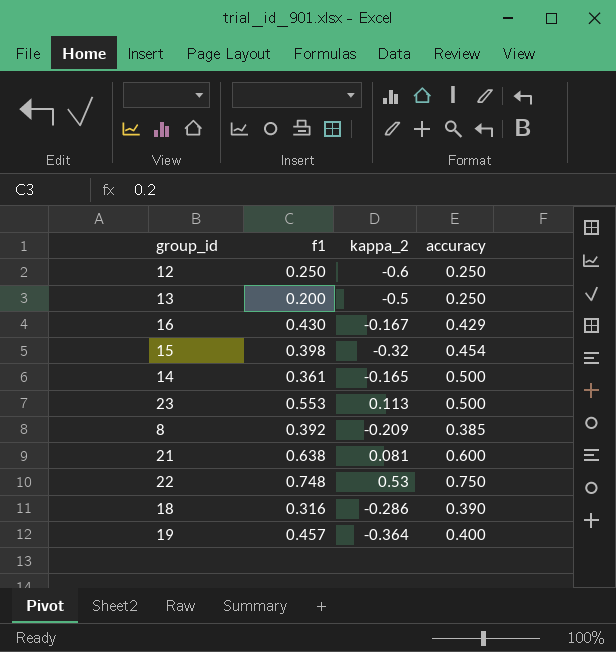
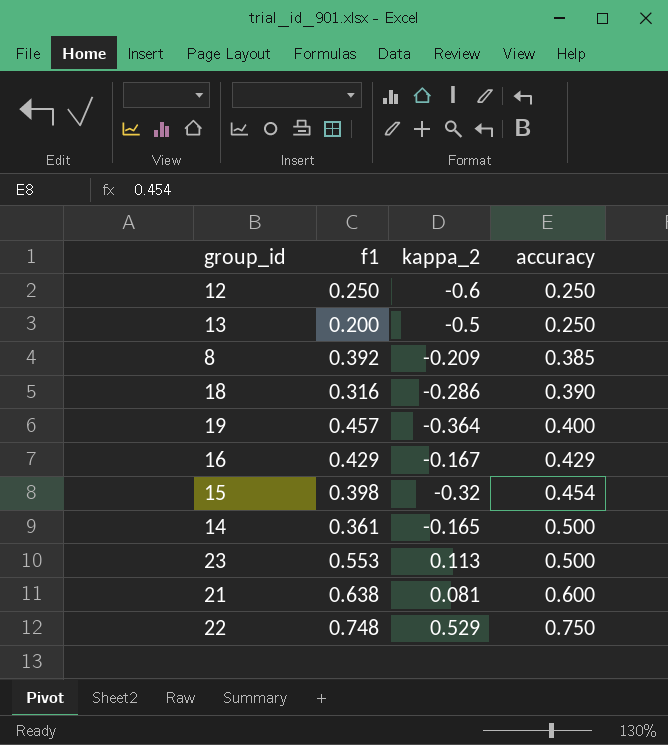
row order: none -> accuracy ascending
16 | f1: 0.430 -> 0.429
22 | kappa_2: 0.53 -> 0.529

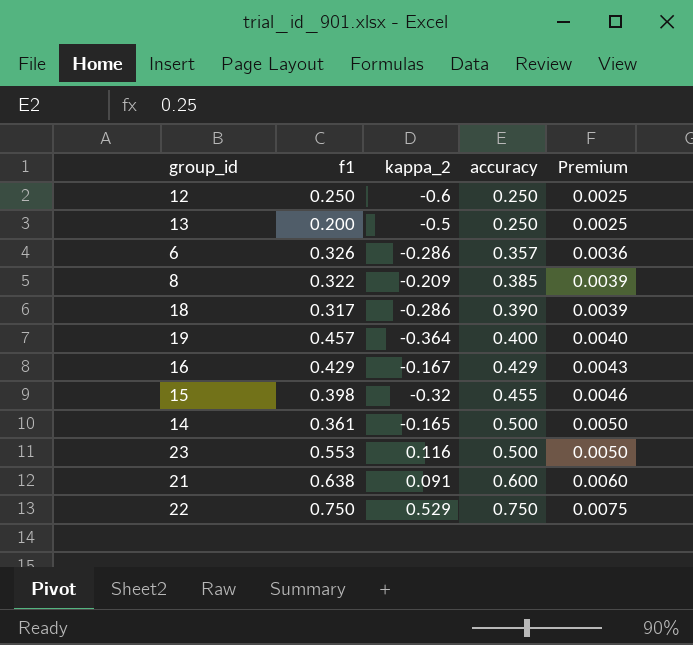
column Premium | formula: none -> [accuracy] * 0.01
row 6: none -> 0.326 | -0.286 | 0.357 | 0.0036
8 | f1: 0.392 -> 0.322
18 | f1: 0.316 -> 0.317
15 | accuracy: 0.454 -> 0.455
23 | kappa_2: 0.113 -> 0.116
21 | kappa_2: 0.081 -> 0.091
22 | f1: 0.748 -> 0.750

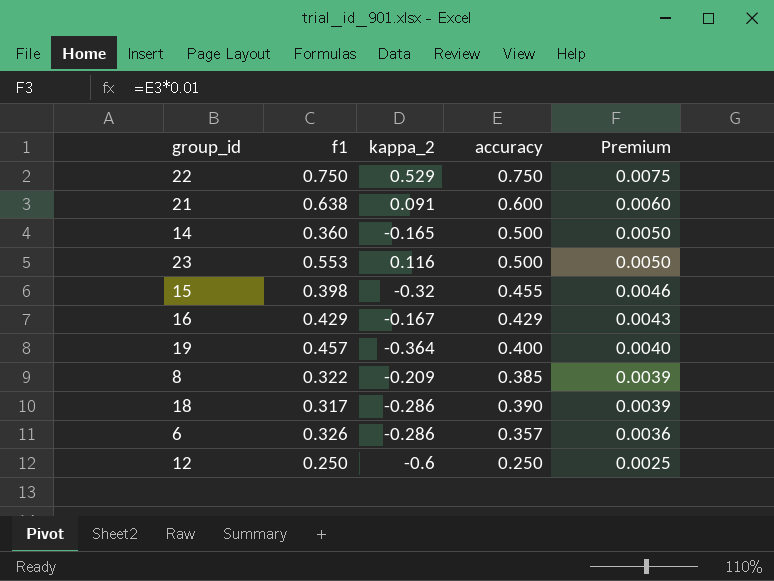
row order: accuracy ascending -> Premium descending
row 13: 0.200 | -0.5 | 0.250 | 0.0025 -> none
14 | f1: 0.361 -> 0.360

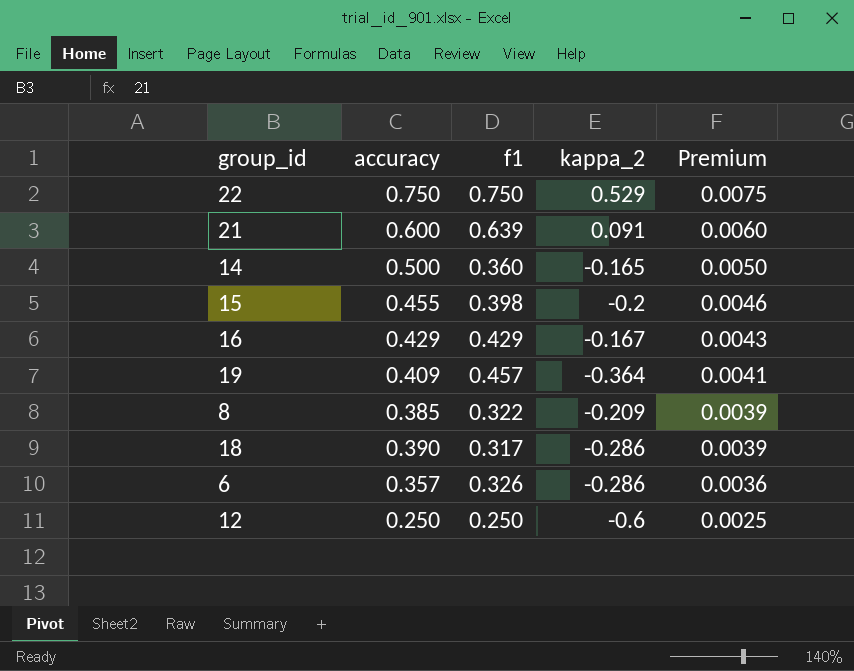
column accuracy | position: 4 -> 2
row 23: 0.553 | 0.116 | 0.500 | 0.0050 -> none
21 | f1: 0.638 -> 0.639
15 | kappa_2: -0.32 -> -0.2
19 | accuracy: 0.400 -> 0.409
19 | Premium: 0.0040 -> 0.0041

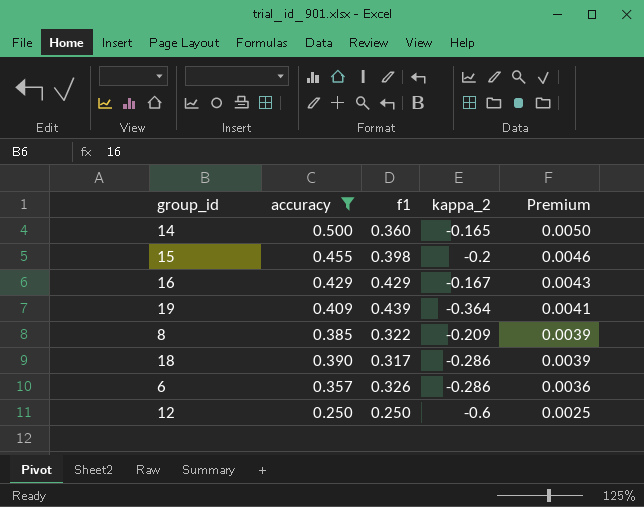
filter: none -> accuracy <= 0.500
19 | f1: 0.457 -> 0.439

